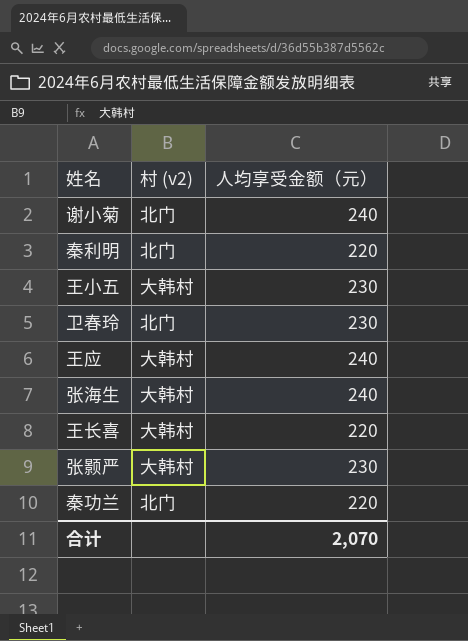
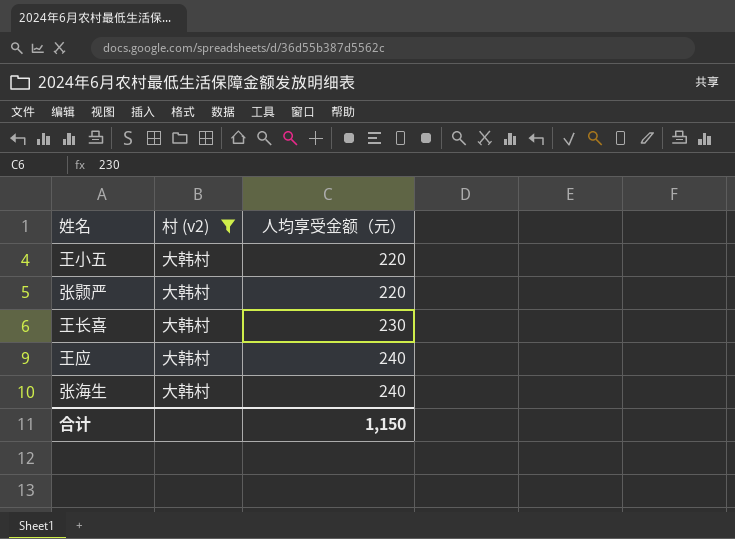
filter: none -> 村 (v2) = 大韩村
row order: none -> 人均享受金额（元） ascending
王小五 | 人均享受金额（元）: 230 -> 220
张颢严 | 人均享受金额（元）: 230 -> 220
王长喜 | 人均享受金额（元）: 220 -> 230
合计 | 人均享受金额（元）: 2,070 -> 1,150

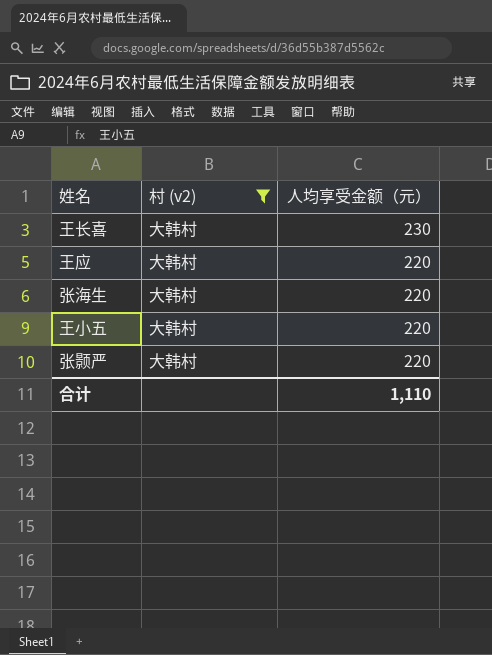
row order: 人均享受金额（元） ascending -> 人均享受金额（元） descending
王应 | 人均享受金额（元）: 240 -> 220
张海生 | 人均享受金额（元）: 240 -> 220
合计 | 人均享受金额（元）: 1,150 -> 1,110

